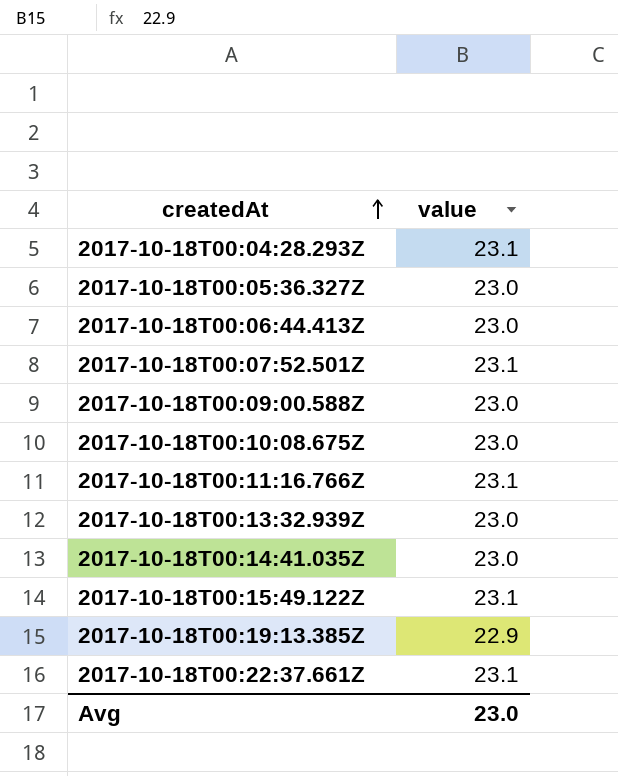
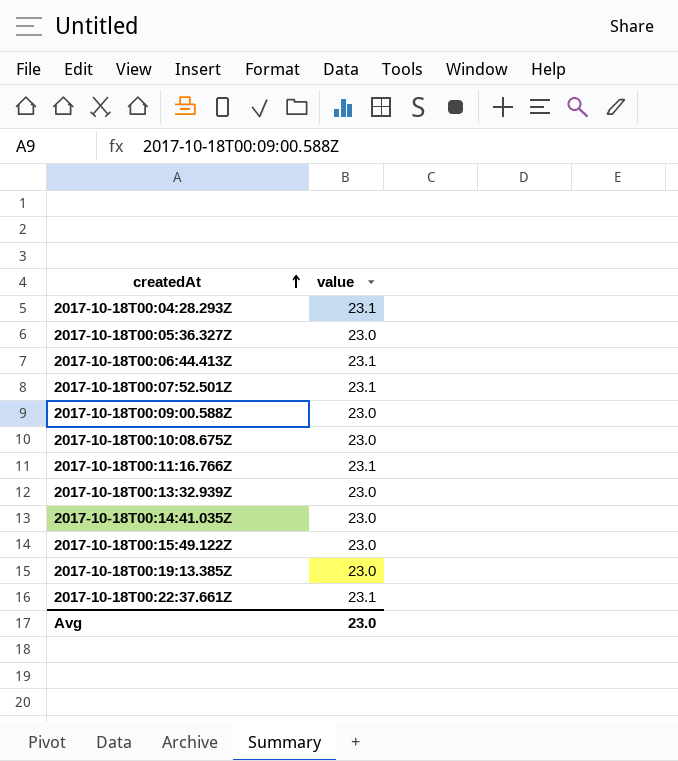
2017-10-18T00:06:44.413Z | value: 23.0 -> 23.1
2017-10-18T00:15:49.122Z | value: 23.1 -> 23.0
2017-10-18T00:19:13.385Z | value: 22.9 -> 23.0

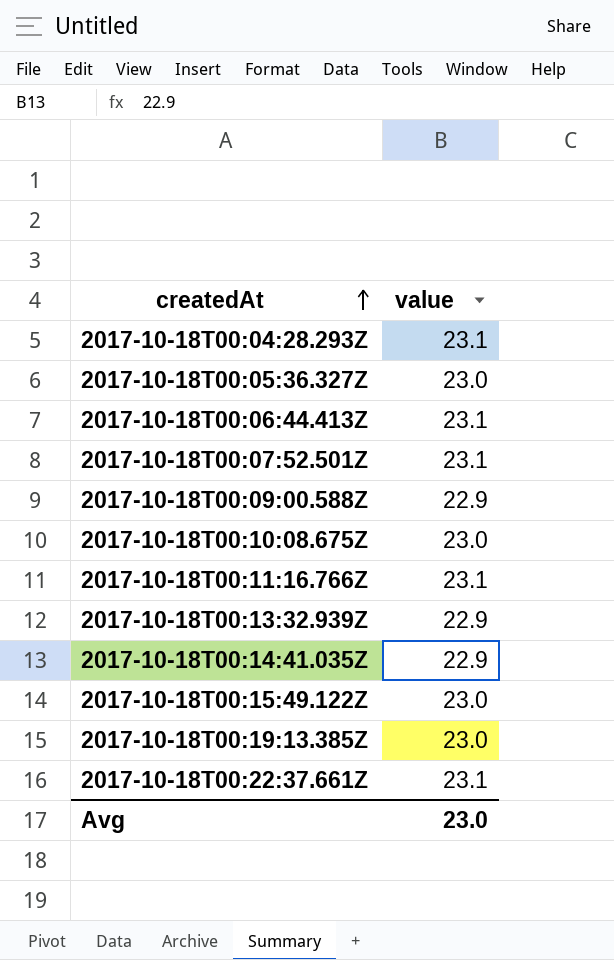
2017-10-18T00:09:00.588Z | value: 23.0 -> 22.9
2017-10-18T00:13:32.939Z | value: 23.0 -> 22.9
2017-10-18T00:14:41.035Z | value: 23.0 -> 22.9

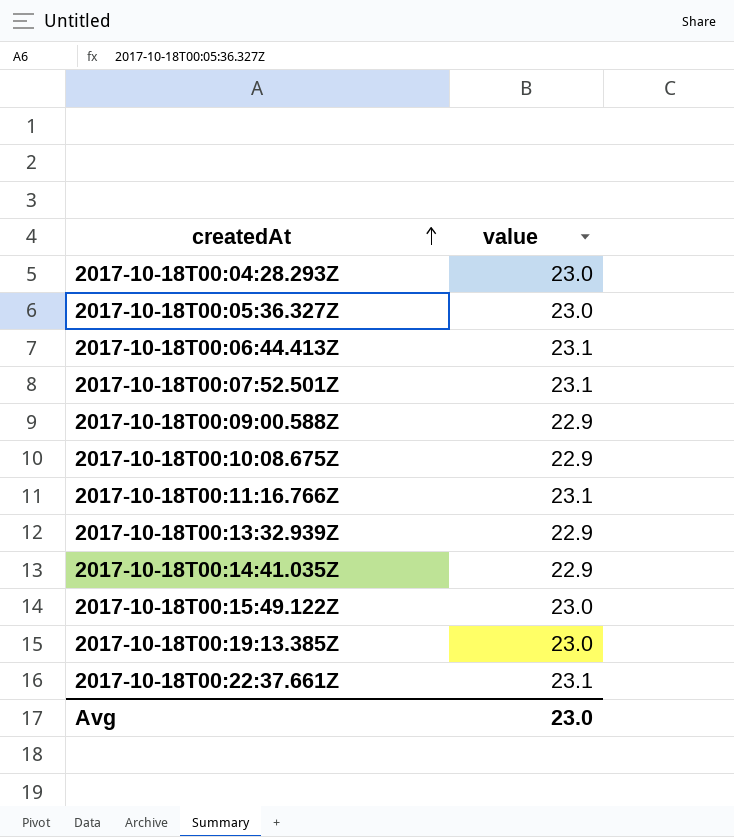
2017-10-18T00:04:28.293Z | value: 23.1 -> 23.0
2017-10-18T00:10:08.675Z | value: 23.0 -> 22.9

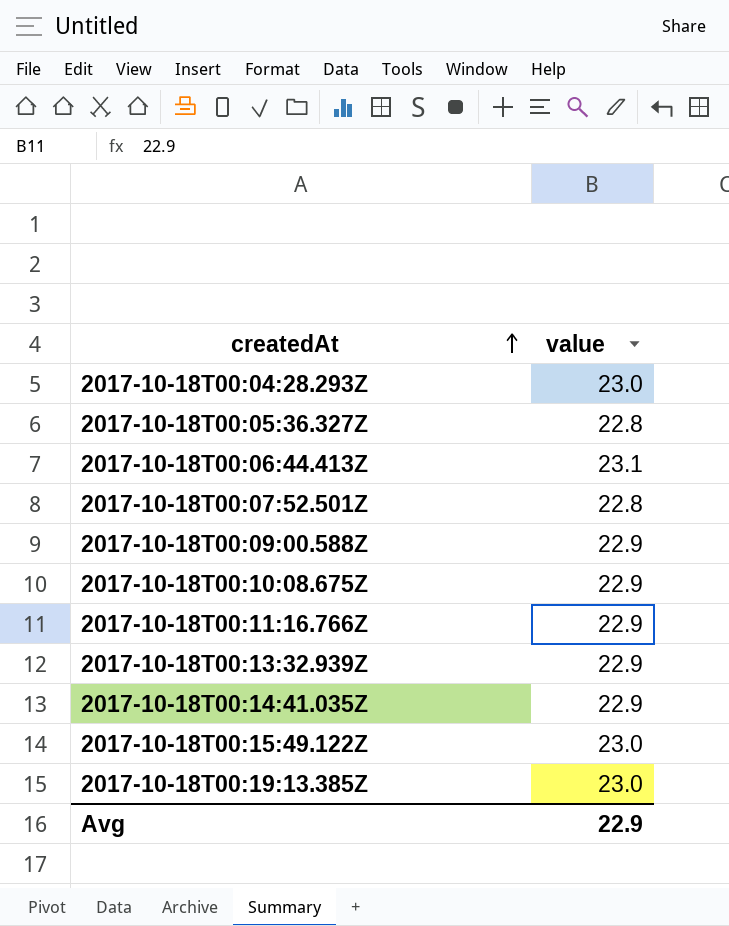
row 2017-10-18T00:22:37.661Z: 23.1 -> none
2017-10-18T00:05:36.327Z | value: 23.0 -> 22.8
2017-10-18T00:07:52.501Z | value: 23.1 -> 22.8
2017-10-18T00:11:16.766Z | value: 23.1 -> 22.9
Avg | value: 23.0 -> 22.9

